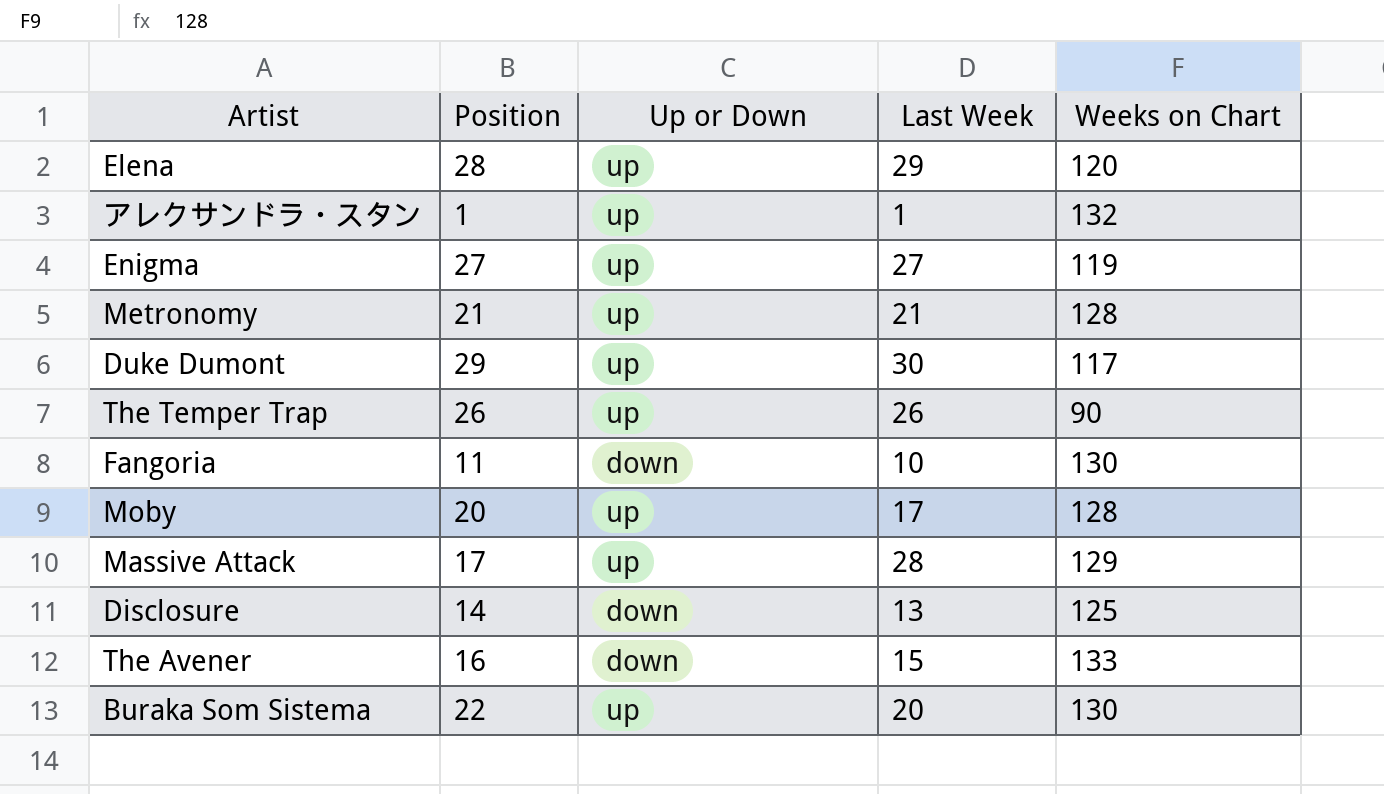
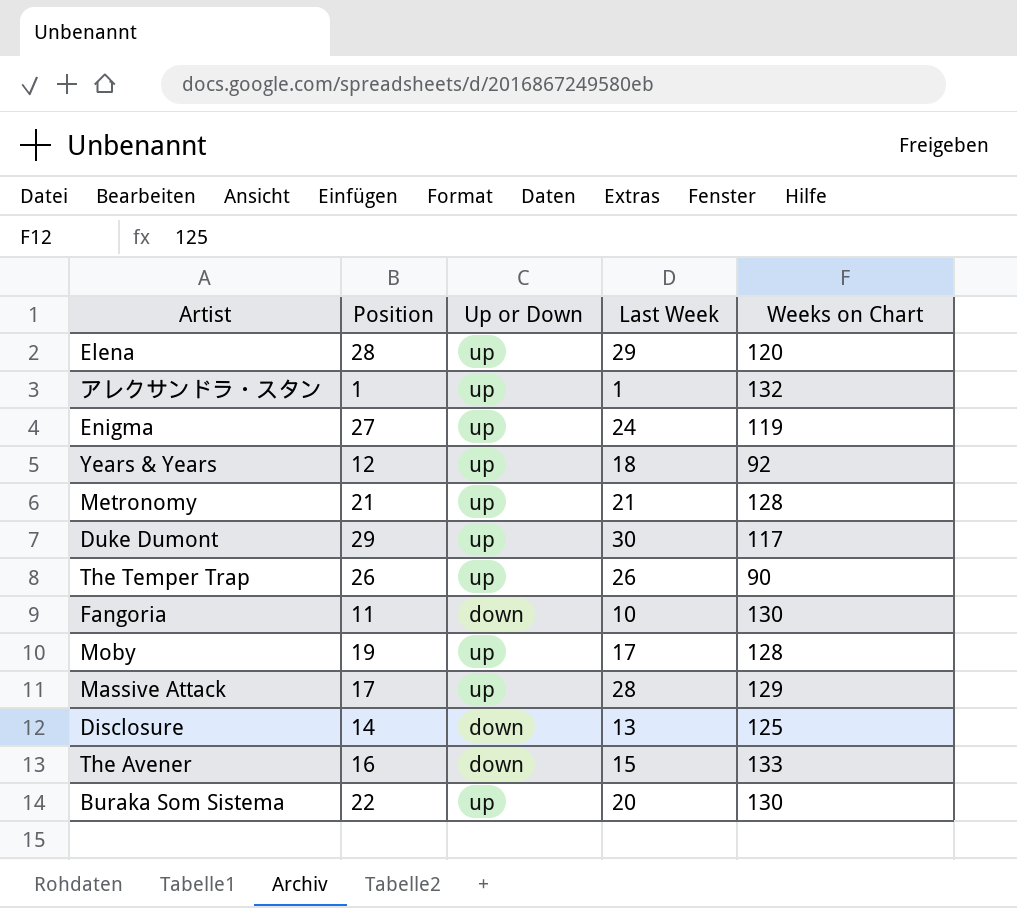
Enigma | Last Week: 27 -> 24
row Years & Years: none -> 12 | up | 18 | 92
Moby | Position: 20 -> 19

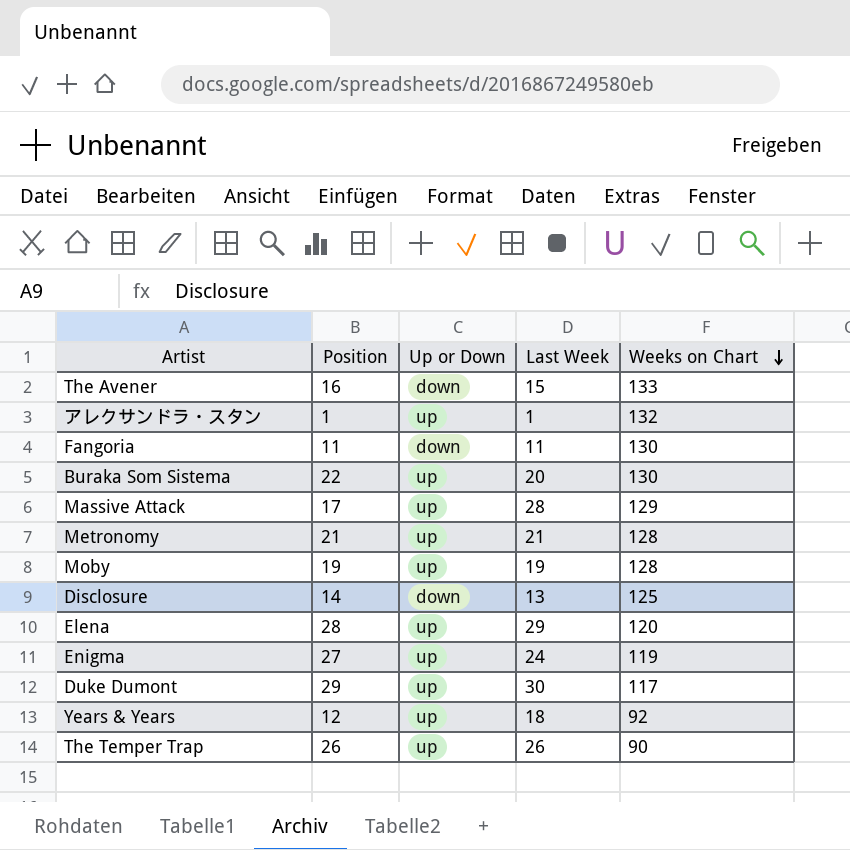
row order: none -> Weeks on Chart descending
Fangoria | Last Week: 10 -> 11
Moby | Last Week: 17 -> 19

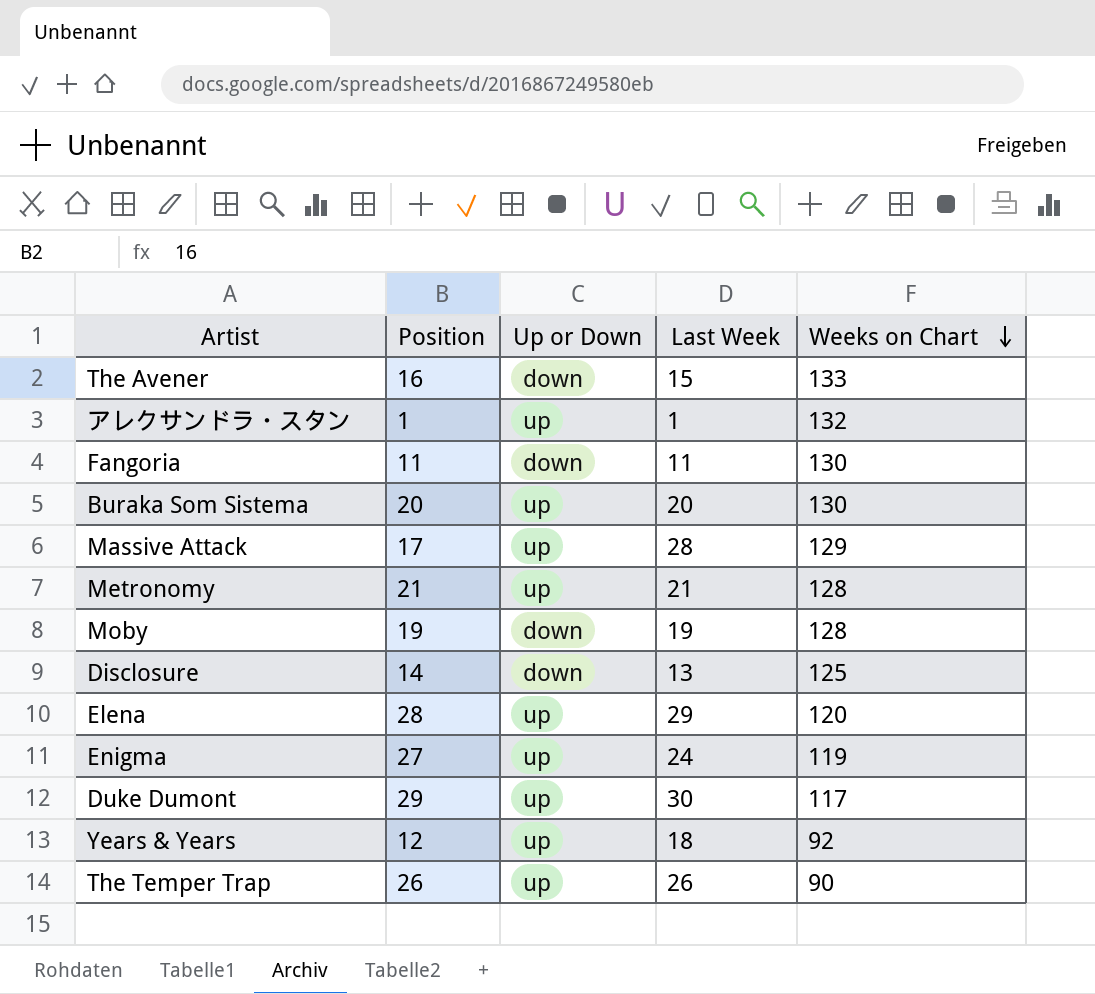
Buraka Som Sistema | Position: 22 -> 20
Moby | Up or Down: up -> down

